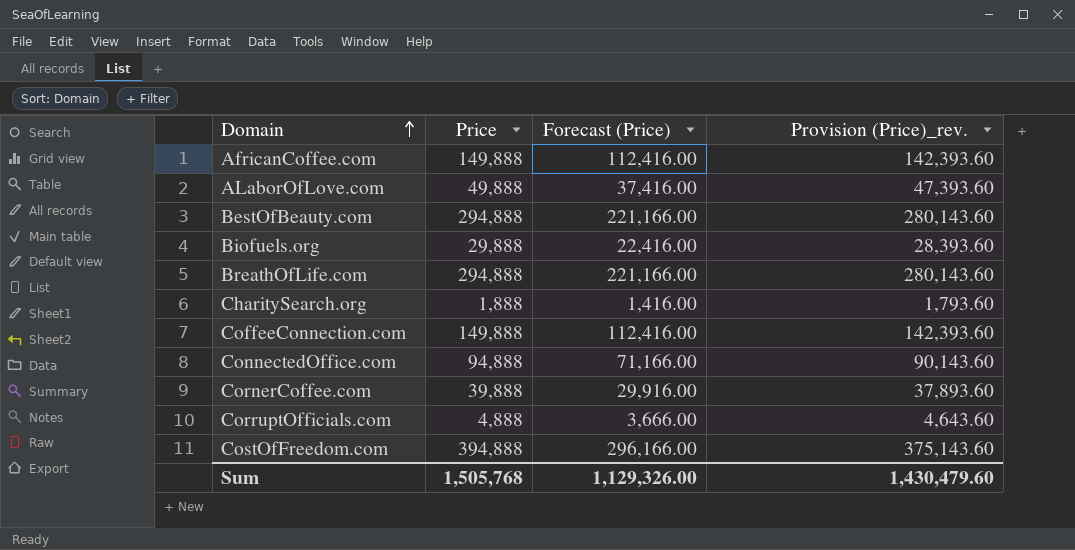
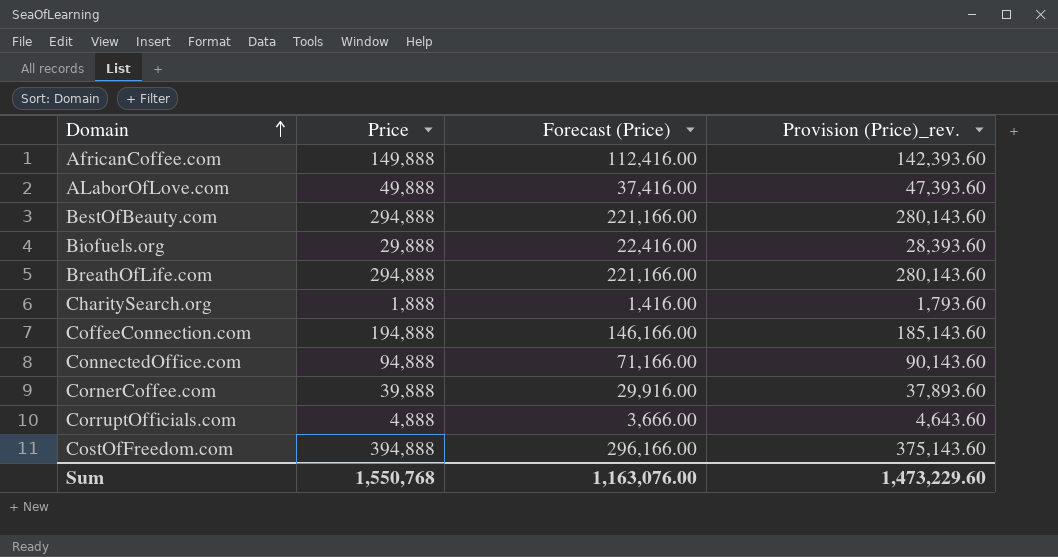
CoffeeConnection.com | Price: 149,888 -> 194,888
CoffeeConnection.com | Forecast (Price): 112,416.00 -> 146,166.00
CoffeeConnection.com | Provision (Price)_rev.: 142,393.60 -> 185,143.60
Sum | Price: 1,505,768 -> 1,550,768
Sum | Forecast (Price): 1,129,326.00 -> 1,163,076.00
Sum | Provision (Price)_rev.: 1,430,479.60 -> 1,473,229.60

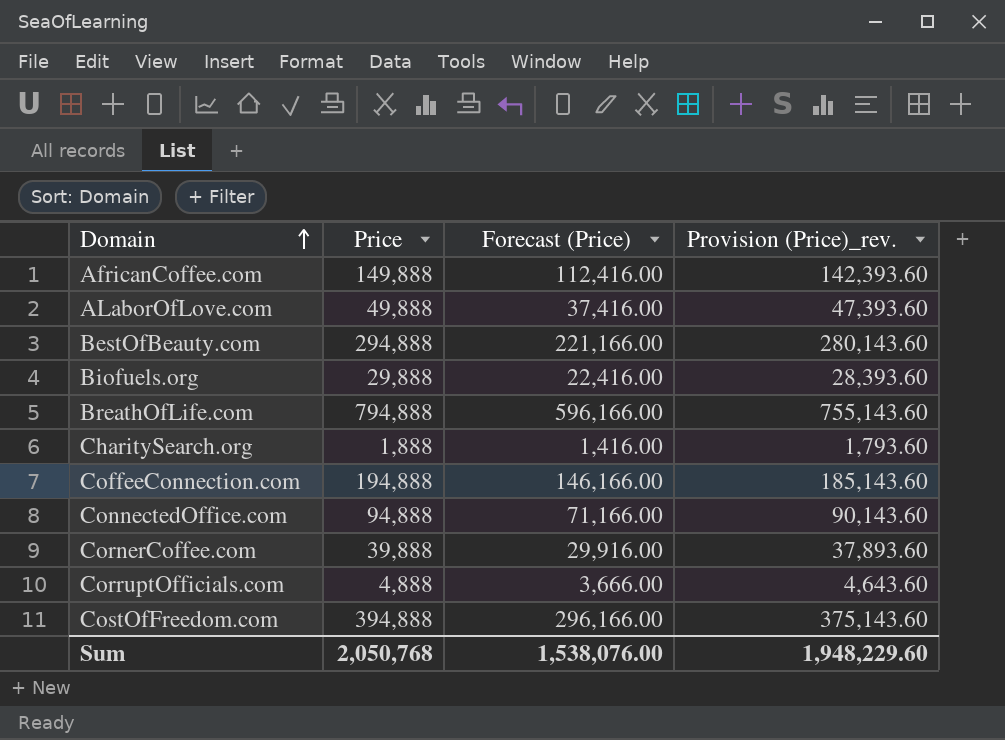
BreathOfLife.com | Price: 294,888 -> 794,888
BreathOfLife.com | Forecast (Price): 221,166.00 -> 596,166.00
BreathOfLife.com | Provision (Price)_rev.: 280,143.60 -> 755,143.60
Sum | Price: 1,550,768 -> 2,050,768
Sum | Forecast (Price): 1,163,076.00 -> 1,538,076.00
Sum | Provision (Price)_rev.: 1,473,229.60 -> 1,948,229.60

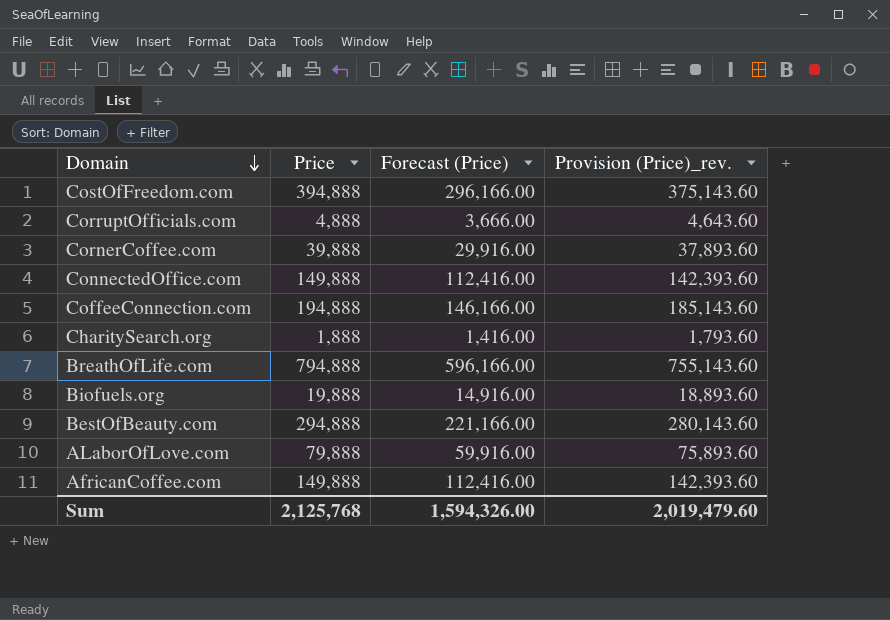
row order: Domain ascending -> Domain descending
ConnectedOffice.com | Price: 94,888 -> 149,888
ConnectedOffice.com | Forecast (Price): 71,166.00 -> 112,416.00
ConnectedOffice.com | Provision (Price)_rev.: 90,143.60 -> 142,393.60
Biofuels.org | Price: 29,888 -> 19,888
Biofuels.org | Forecast (Price): 22,416.00 -> 14,916.00
Biofuels.org | Provision (Price)_rev.: 28,393.60 -> 18,893.60
ALaborOfLove.com | Price: 49,888 -> 79,888
ALaborOfLove.com | Forecast (Price): 37,416.00 -> 59,916.00
ALaborOfLove.com | Provision (Price)_rev.: 47,393.60 -> 75,893.60
Sum | Price: 2,050,768 -> 2,125,768
Sum | Forecast (Price): 1,538,076.00 -> 1,594,326.00
Sum | Provision (Price)_rev.: 1,948,229.60 -> 2,019,479.60

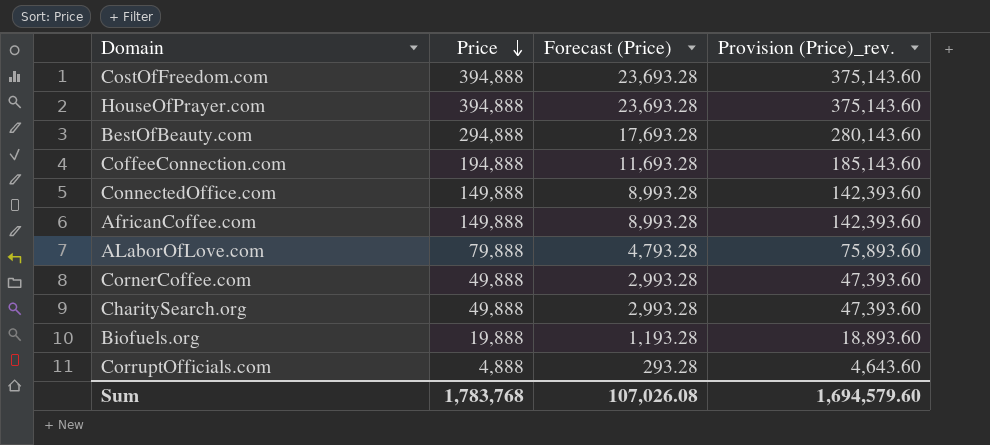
row order: Domain descending -> Price descending
column Forecast (Price) | formula: [Price] * 0.75 -> [Price] * 0.06
row BreathOfLife.com: 794,888 | 596,166.00 | 755,143.60 -> none
row HouseOfPrayer.com: none -> 394,888 | 23,693.28 | 375,143.60
CornerCoffee.com | Price: 39,888 -> 49,888
CornerCoffee.com | Provision (Price)_rev.: 37,893.60 -> 47,393.60
CharitySearch.org | Price: 1,888 -> 49,888
CharitySearch.org | Provision (Price)_rev.: 1,793.60 -> 47,393.60
Sum | Price: 2,125,768 -> 1,783,768
Sum | Forecast (Price): 1,594,326.00 -> 107,026.08
Sum | Provision (Price)_rev.: 2,019,479.60 -> 1,694,579.60

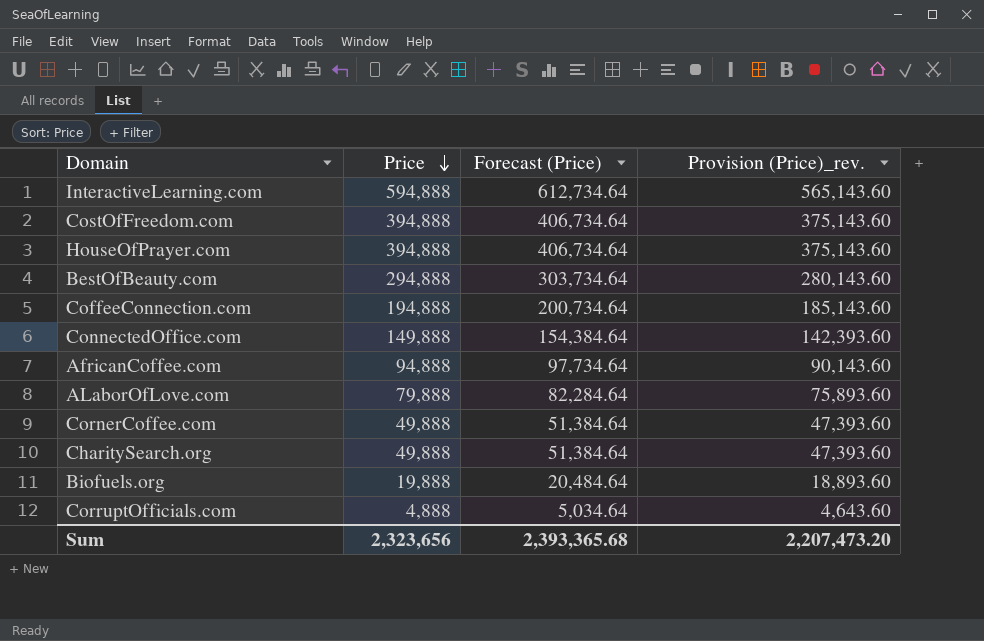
column Forecast (Price) | formula: [Price] * 0.06 -> [Price] * 1.03
row InteractiveLearning.com: none -> 594,888 | 612,734.64 | 565,143.60
AfricanCoffee.com | Price: 149,888 -> 94,888
AfricanCoffee.com | Provision (Price)_rev.: 142,393.60 -> 90,143.60
Sum | Price: 1,783,768 -> 2,323,656
Sum | Forecast (Price): 107,026.08 -> 2,393,365.68
Sum | Provision (Price)_rev.: 1,694,579.60 -> 2,207,473.20

